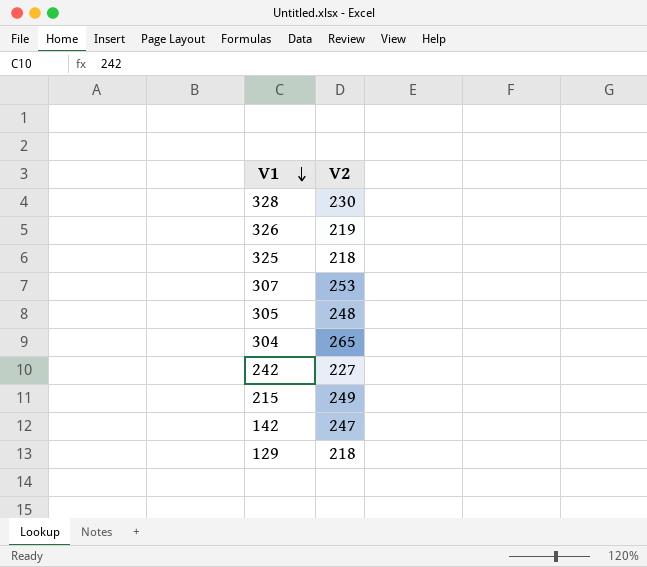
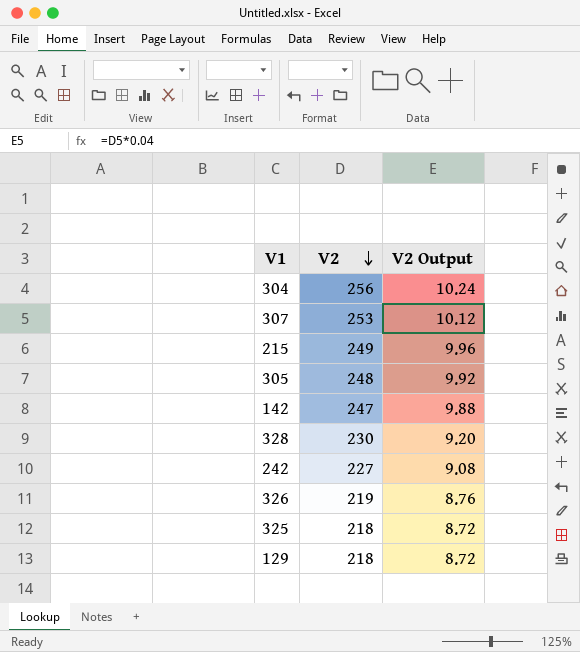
row order: V1 descending -> V2 descending
column V2 Output | formula: none -> [V2] * 0.04
304 | V2: 265 -> 256

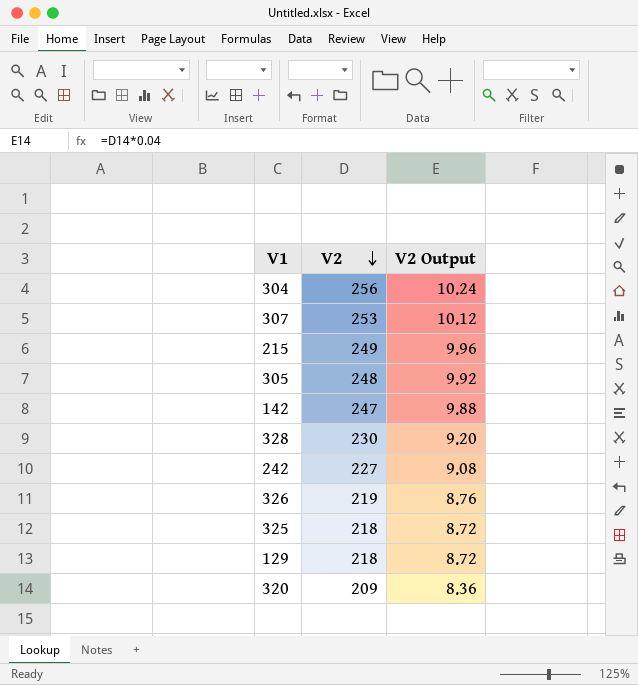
row 320: none -> 209 | 8.36

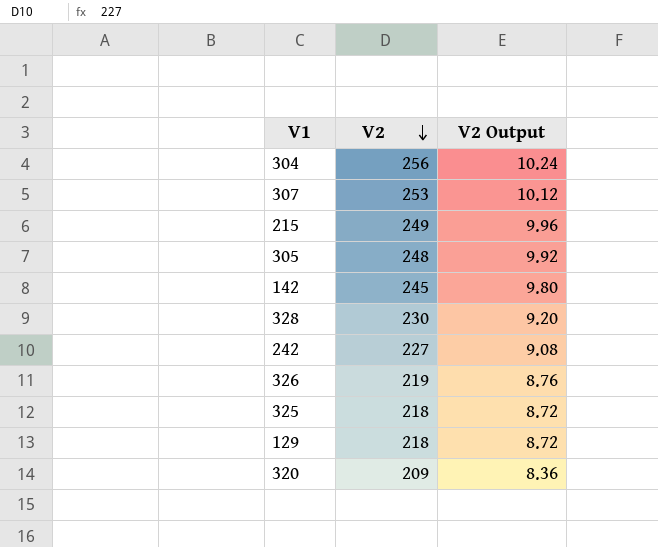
142 | V2: 247 -> 245
142 | V2 Output: 9.88 -> 9.80

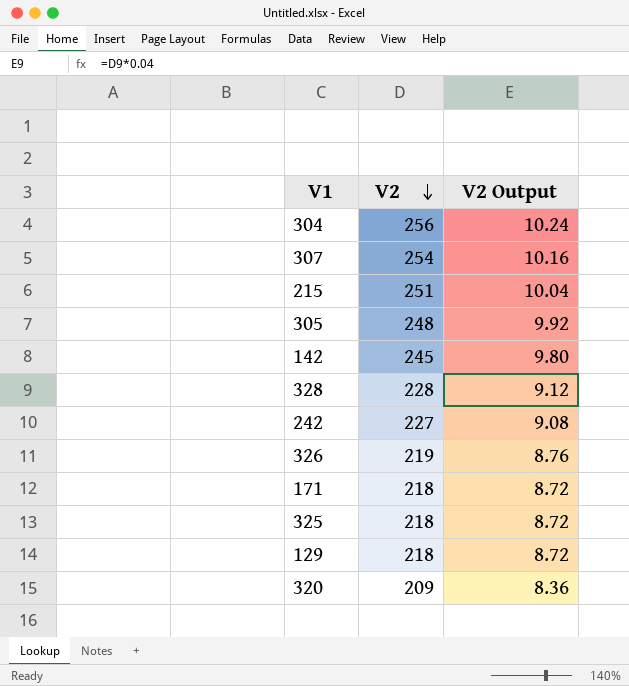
307 | V2: 253 -> 254
307 | V2 Output: 10.12 -> 10.16
215 | V2: 249 -> 251
215 | V2 Output: 9.96 -> 10.04
328 | V2: 230 -> 228
328 | V2 Output: 9.20 -> 9.12
row 171: none -> 218 | 8.72

